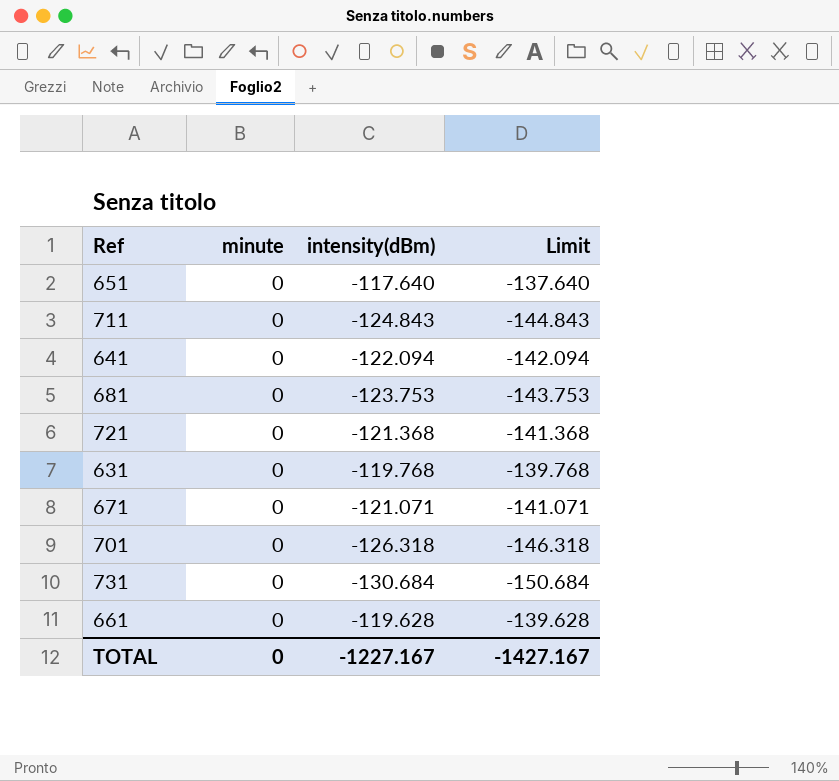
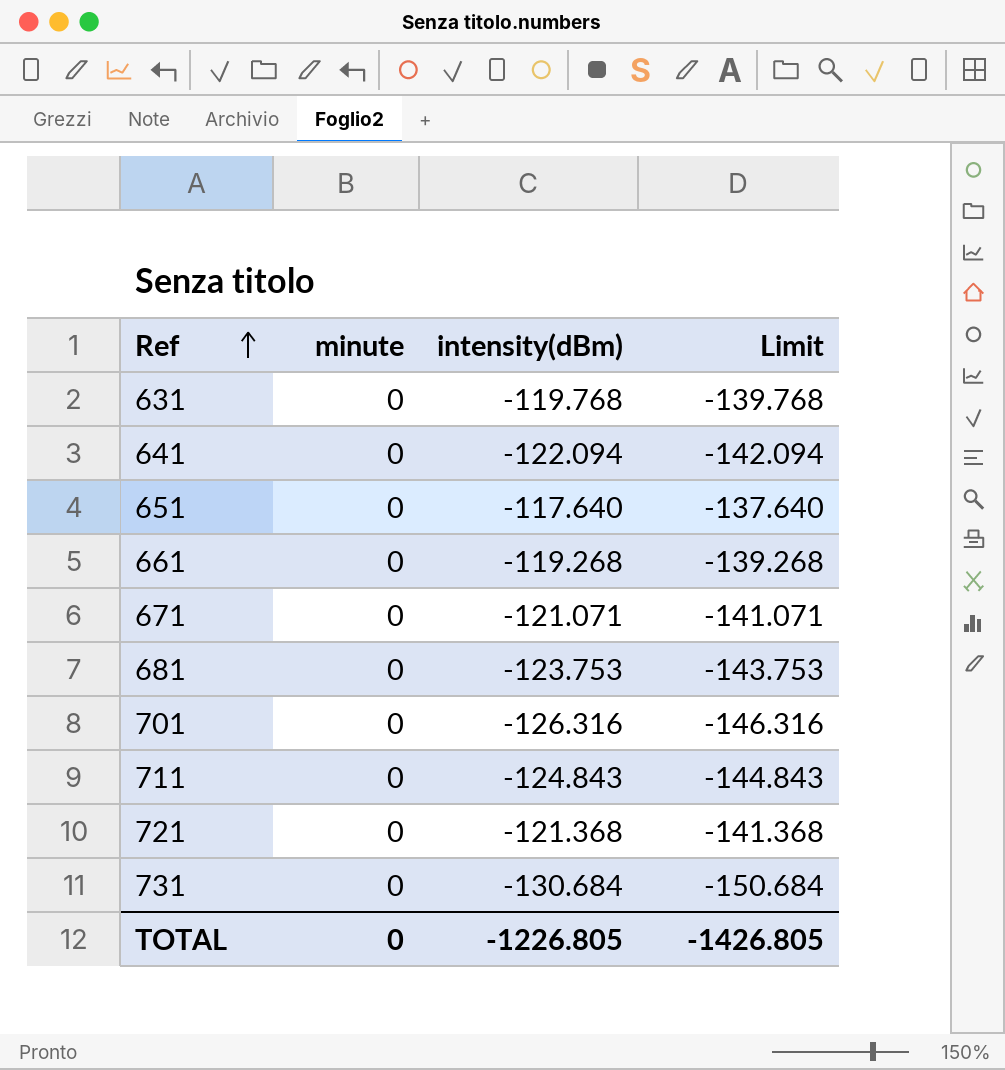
row order: none -> Ref ascending
661 | intensity(dBm): -119.628 -> -119.268
661 | Limit: -139.628 -> -139.268
701 | intensity(dBm): -126.318 -> -126.316
701 | Limit: -146.318 -> -146.316
TOTAL | intensity(dBm): -1227.167 -> -1226.805
TOTAL | Limit: -1427.167 -> -1426.805

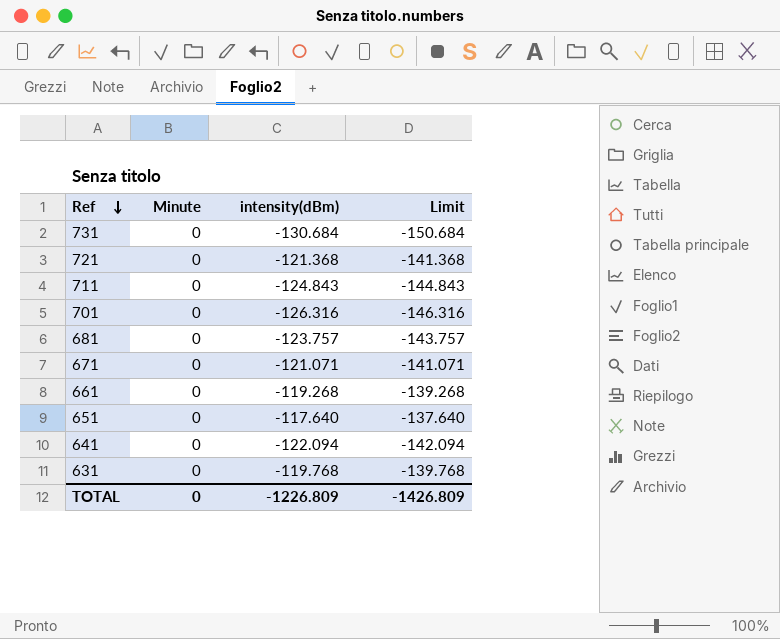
row order: Ref ascending -> Ref descending
column name: minute -> Minute
681 | intensity(dBm): -123.753 -> -123.757
681 | Limit: -143.753 -> -143.757
TOTAL | intensity(dBm): -1226.805 -> -1226.809
TOTAL | Limit: -1426.805 -> -1426.809

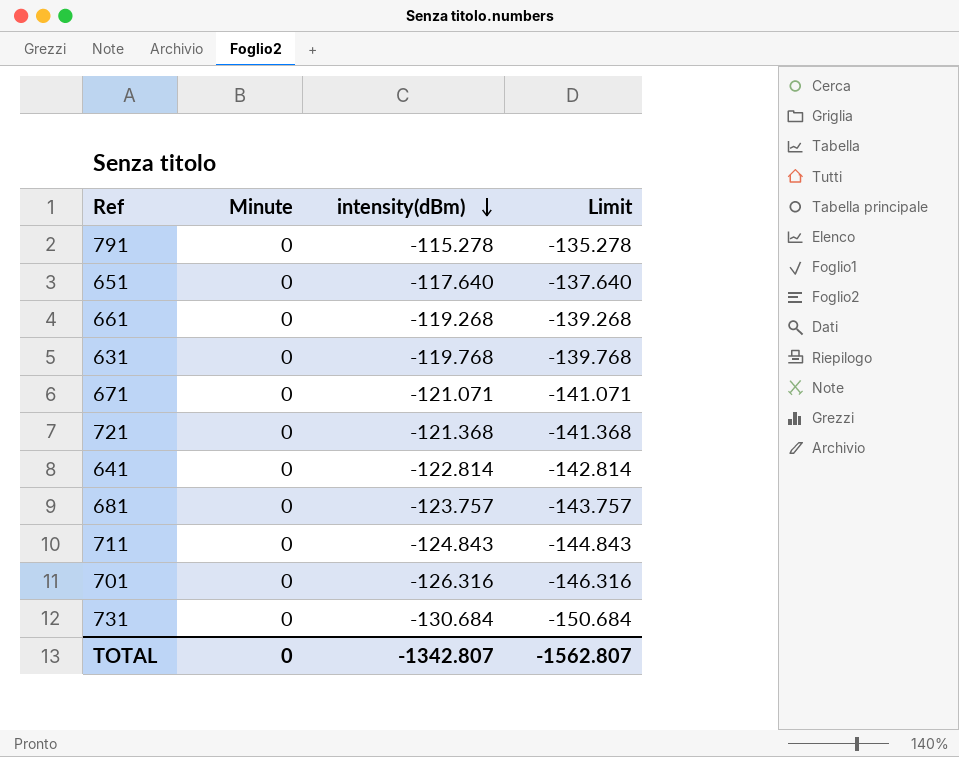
row order: Ref descending -> intensity(dBm) descending
row 791: none -> 0 | -115.278 | -135.278
641 | intensity(dBm): -122.094 -> -122.814
641 | Limit: -142.094 -> -142.814
TOTAL | intensity(dBm): -1226.809 -> -1342.807
TOTAL | Limit: -1426.809 -> -1562.807

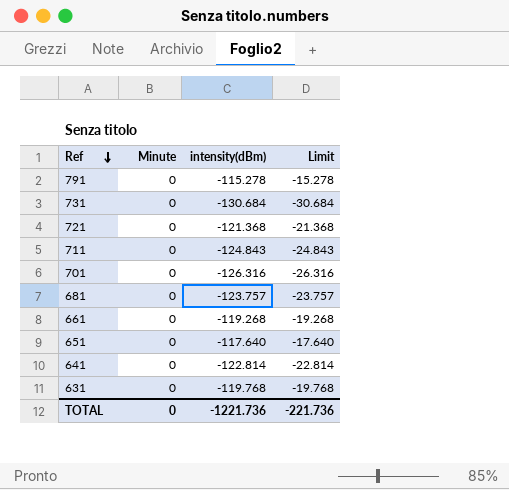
row order: intensity(dBm) descending -> Ref descending
column Limit | formula: [intensity(dBm)] - 20 -> [intensity(dBm)] + 100
row 671: 0 | -121.071 | -141.071 -> none
TOTAL | intensity(dBm): -1342.807 -> -1221.736
TOTAL | Limit: -1562.807 -> -221.736

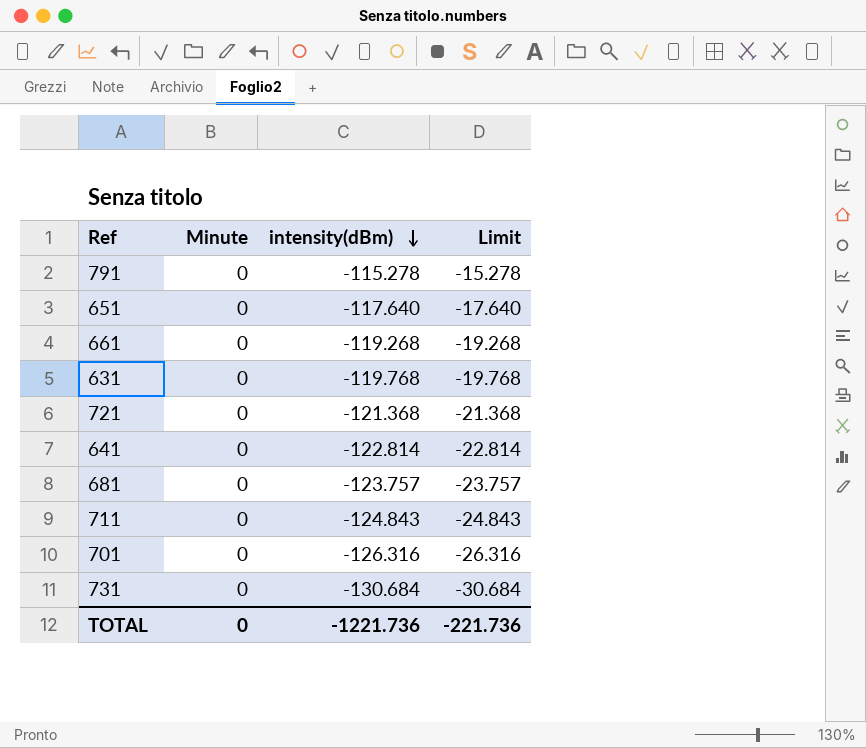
row order: Ref descending -> intensity(dBm) descending

